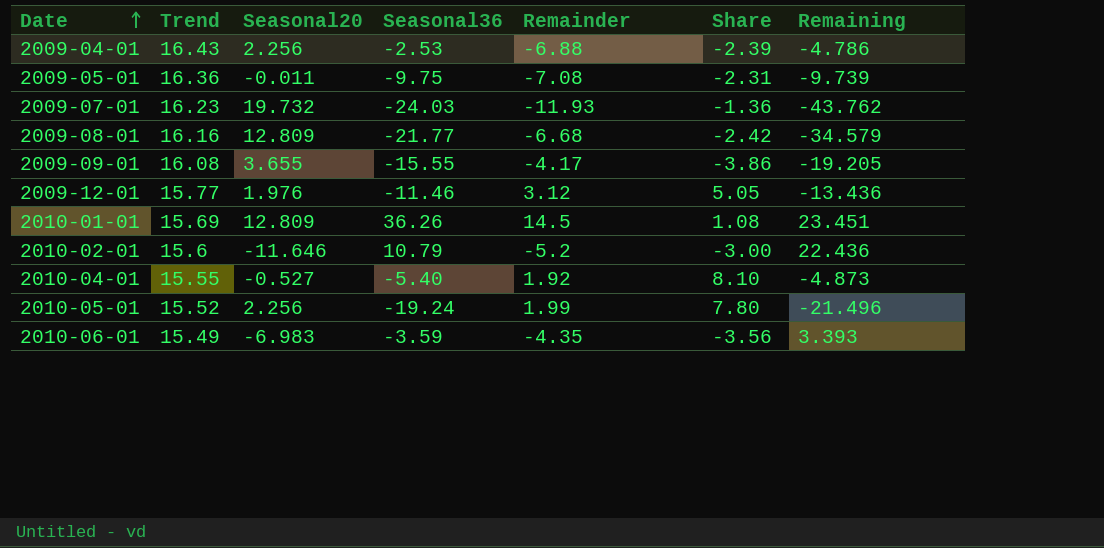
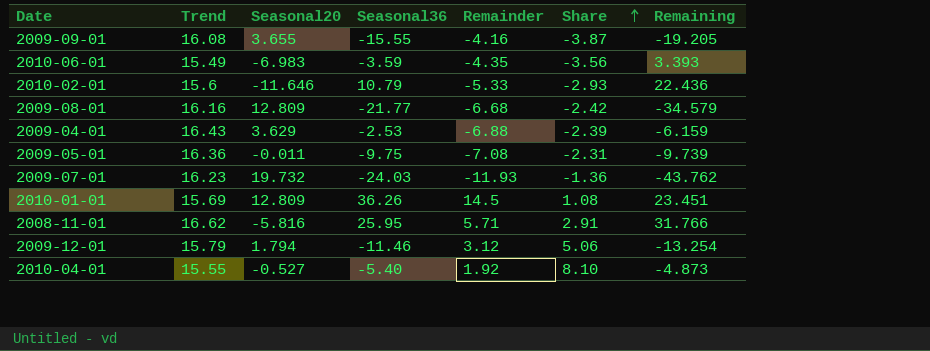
row order: Date ascending -> Share ascending
row 2010-05-01: 15.52 | 2.256 | -19.24 | 1.99 | 7.80 | -21.496 -> none
2009-09-01 | Remainder: -4.17 -> -4.16
2009-09-01 | Share: -3.86 -> -3.87
2010-02-01 | Remainder: -5.2 -> -5.33
2010-02-01 | Share: -3.00 -> -2.93
2009-04-01 | Seasonal20: 2.256 -> 3.629
2009-04-01 | Remaining: -4.786 -> -6.159
row 2008-11-01: none -> 16.62 | -5.816 | 25.95 | 5.71 | 2.91 | 31.766
2009-12-01 | Trend: 15.77 -> 15.79
2009-12-01 | Seasonal20: 1.976 -> 1.794
2009-12-01 | Share: 5.05 -> 5.06
2009-12-01 | Remaining: -13.436 -> -13.254

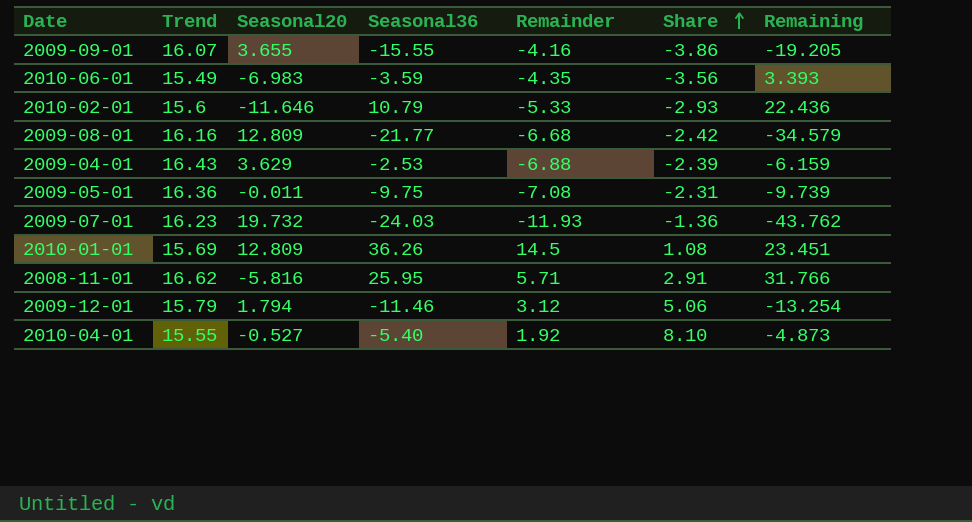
2009-09-01 | Trend: 16.08 -> 16.07
2009-09-01 | Share: -3.87 -> -3.86

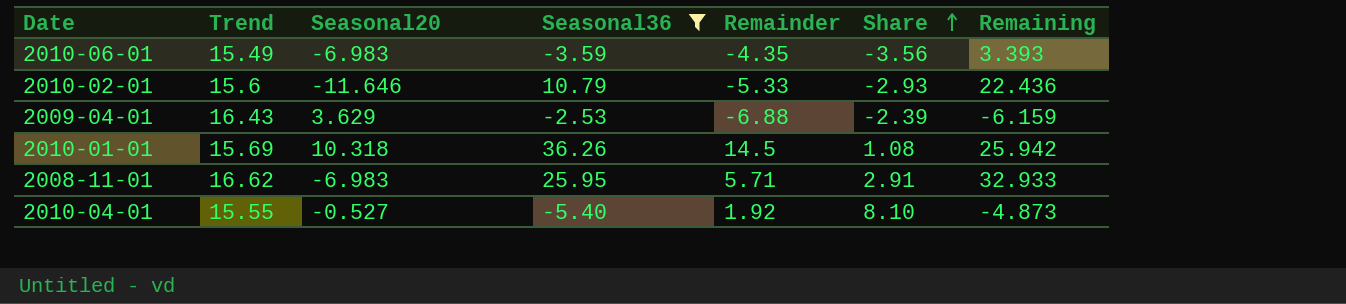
filter: none -> Seasonal36 >= -5.40
2010-01-01 | Seasonal20: 12.809 -> 10.318
2010-01-01 | Remaining: 23.451 -> 25.942
2008-11-01 | Seasonal20: -5.816 -> -6.983
2008-11-01 | Remaining: 31.766 -> 32.933

